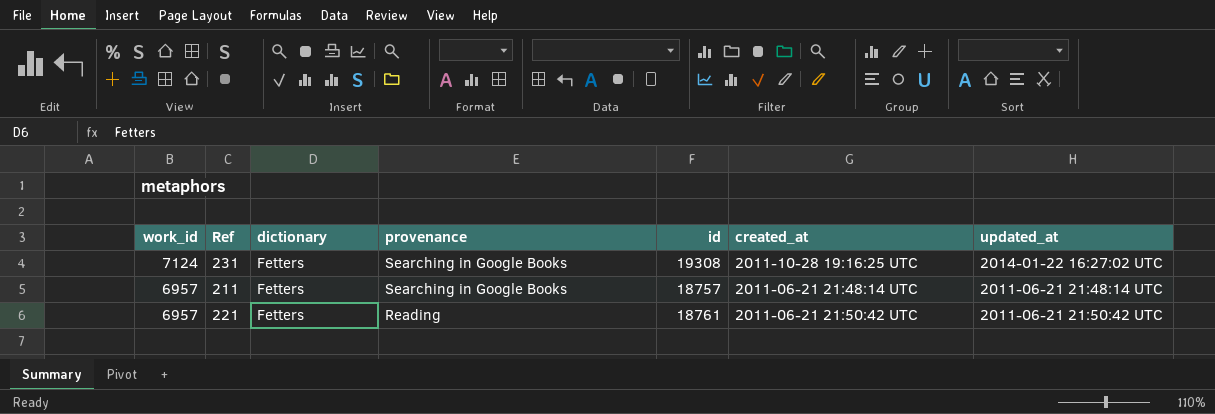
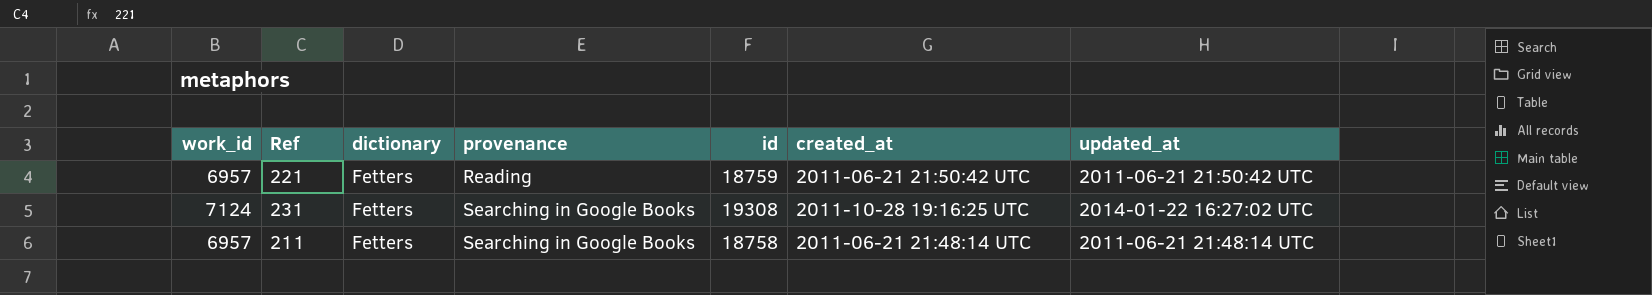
row order: work_id descending -> provenance ascending
221 | id: 18761 -> 18759
211 | id: 18757 -> 18758

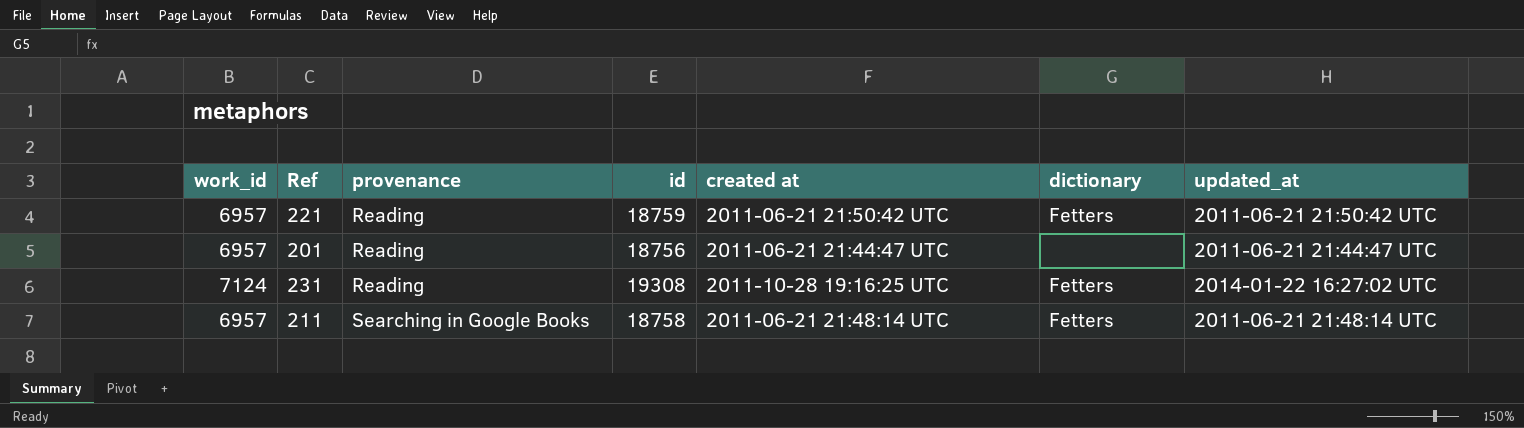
column name: created_at -> created at
column dictionary | position: 3 -> 6
row 201: none -> 6957 | Reading | 18756 | 2011-06-21 21:44:47 UTC | none | 2011-06-21 21:44:47 UTC
231 | provenance: Searching in Google Books -> Reading

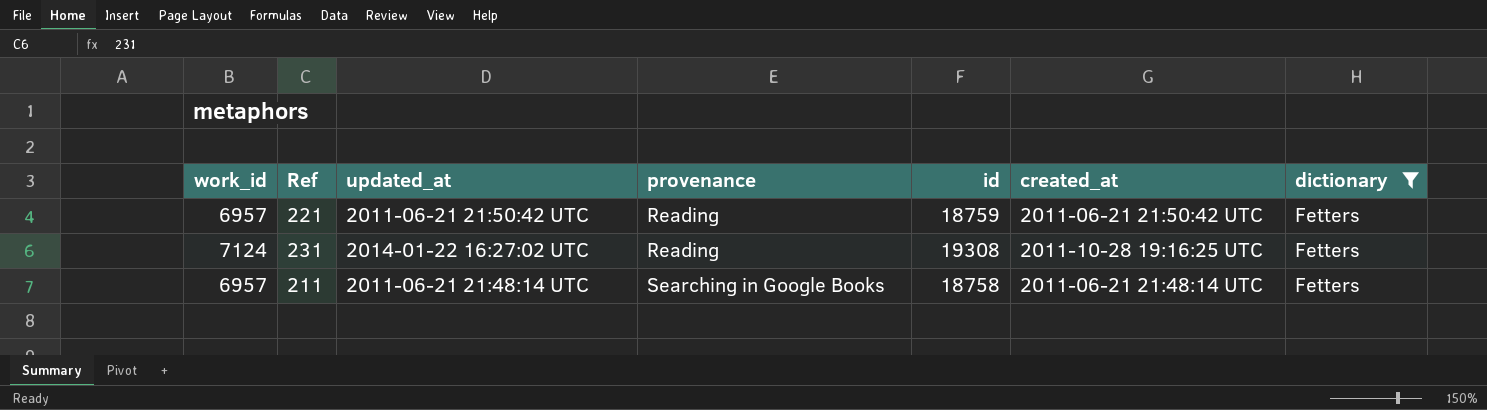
filter: none -> dictionary = Fetters
column updated_at | position: 7 -> 3
column name: created at -> created_at

